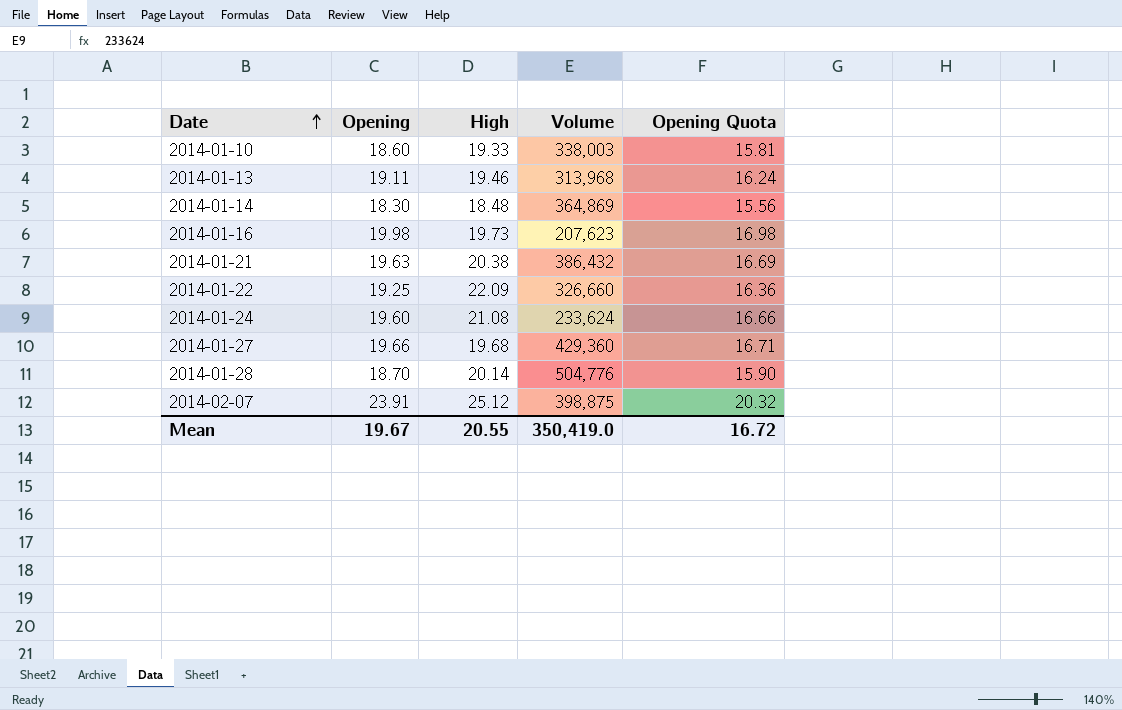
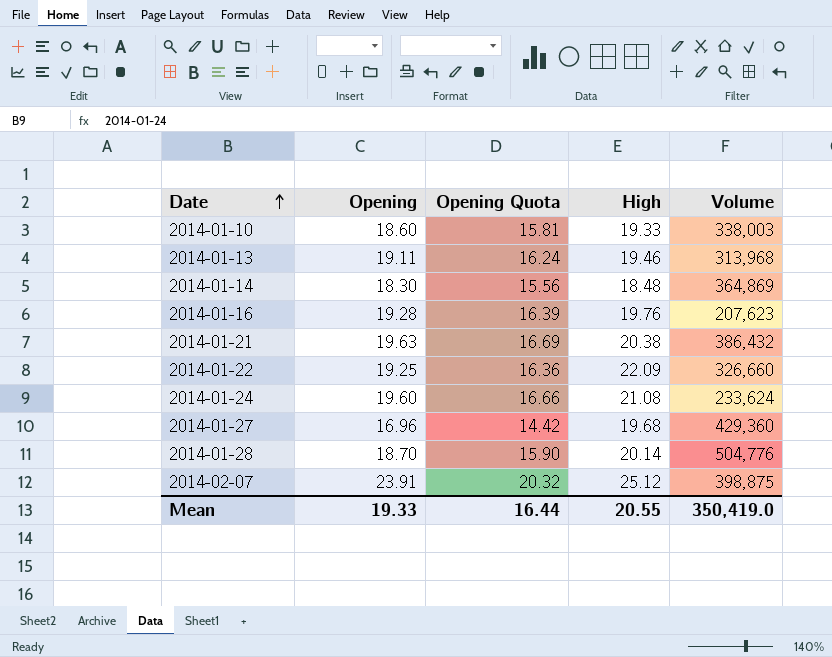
column Opening Quota | position: 5 -> 3
2014-01-16 | Opening: 19.98 -> 19.28
2014-01-16 | Opening Quota: 16.98 -> 16.39
2014-01-16 | High: 19.73 -> 19.76
2014-01-27 | Opening: 19.66 -> 16.96
2014-01-27 | Opening Quota: 16.71 -> 14.42
Mean | Opening: 19.67 -> 19.33
Mean | Opening Quota: 16.72 -> 16.44

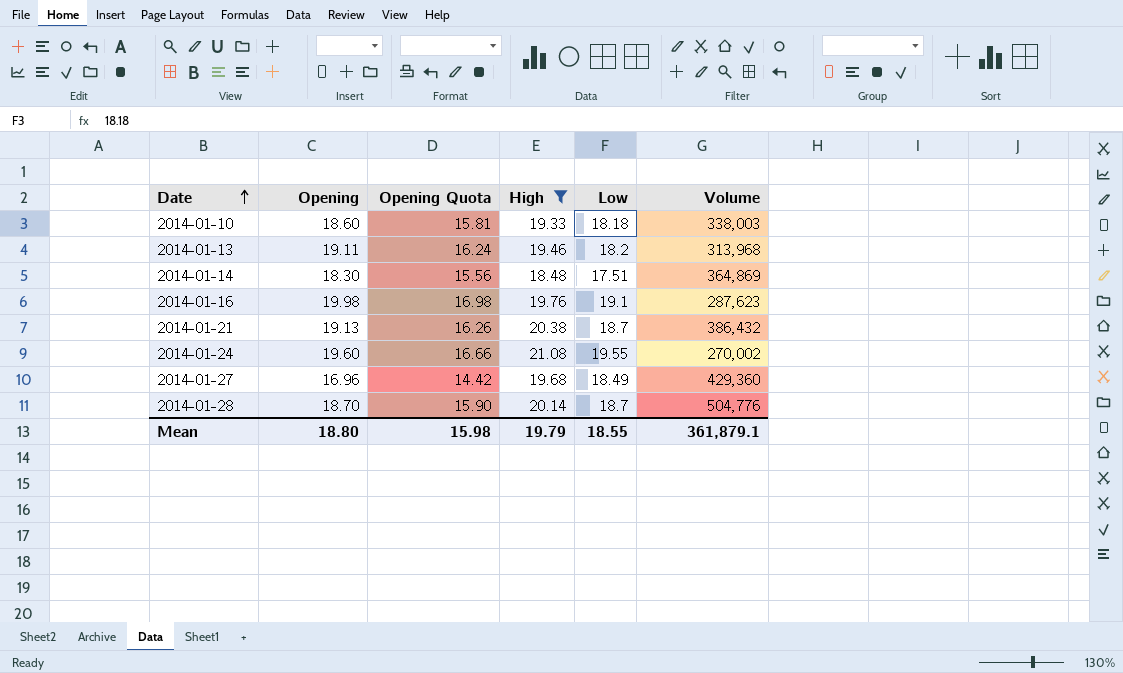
filter: none -> High <= 21.08
column Low | position: none -> 5
2014-01-16 | Opening: 19.28 -> 19.98
2014-01-16 | Opening Quota: 16.39 -> 16.98
2014-01-16 | Volume: 207,623 -> 287,623
2014-01-21 | Opening: 19.63 -> 19.13
2014-01-21 | Opening Quota: 16.69 -> 16.26
2014-01-24 | Volume: 233,624 -> 270,002
Mean | Opening: 19.33 -> 18.80
Mean | Opening Quota: 16.44 -> 15.98
Mean | High: 20.55 -> 19.79
Mean | Volume: 350,419.0 -> 361,879.1

